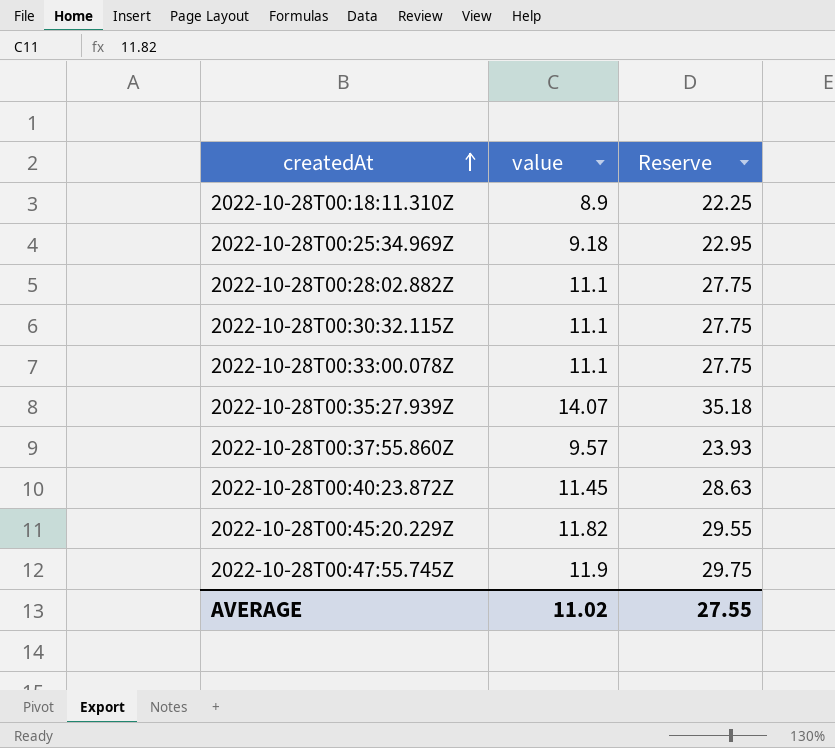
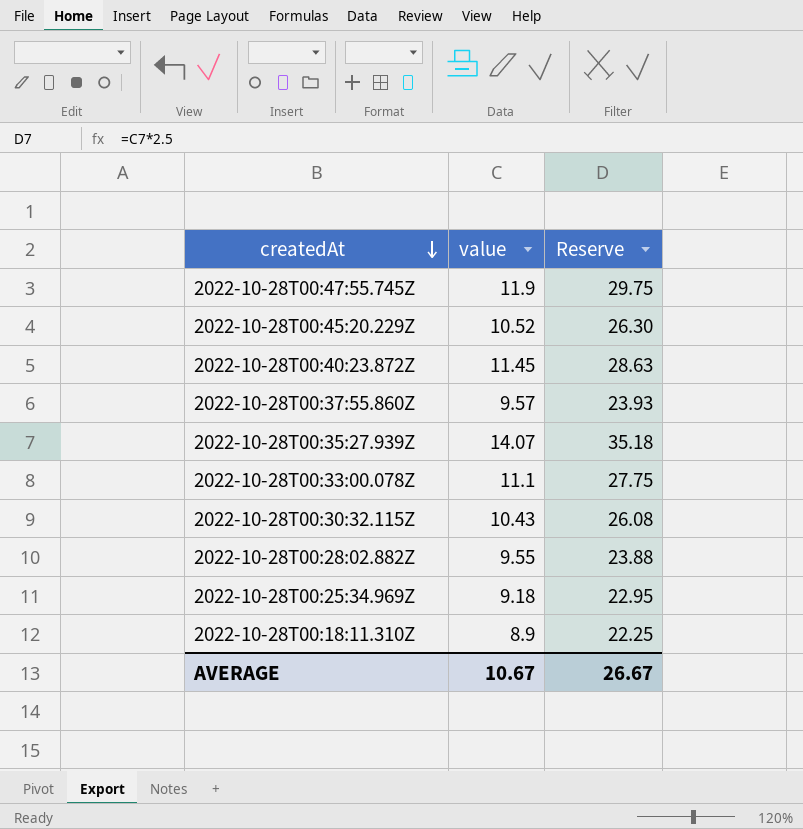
row order: createdAt ascending -> createdAt descending
2022-10-28T00:45:20.229Z | value: 11.82 -> 10.52
2022-10-28T00:45:20.229Z | Reserve: 29.55 -> 26.30
2022-10-28T00:30:32.115Z | value: 11.1 -> 10.43
2022-10-28T00:30:32.115Z | Reserve: 27.75 -> 26.08
2022-10-28T00:28:02.882Z | value: 11.1 -> 9.55
2022-10-28T00:28:02.882Z | Reserve: 27.75 -> 23.88
AVERAGE | value: 11.02 -> 10.67
AVERAGE | Reserve: 27.55 -> 26.67

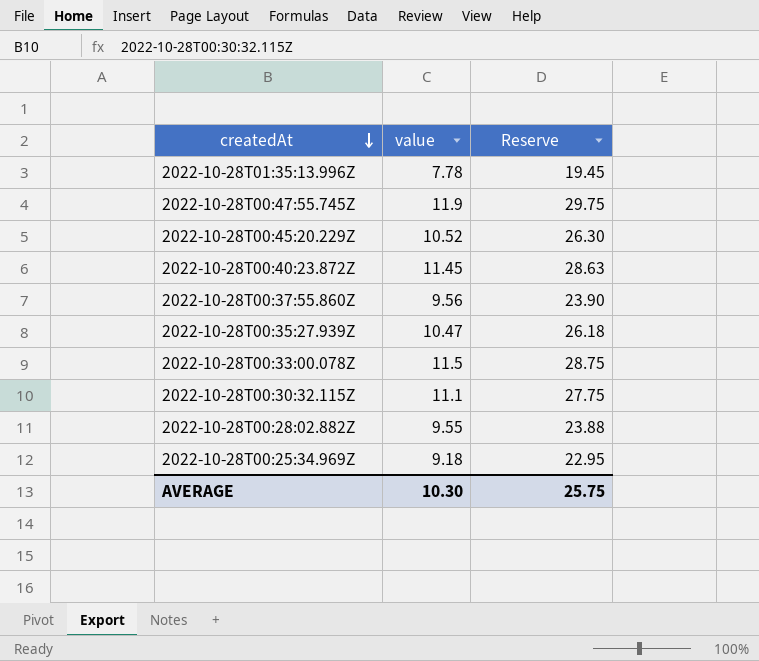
row 2022-10-28T00:18:11.310Z: 8.9 | 22.25 -> none
row 2022-10-28T01:35:13.996Z: none -> 7.78 | 19.45
2022-10-28T00:37:55.860Z | value: 9.57 -> 9.56
2022-10-28T00:37:55.860Z | Reserve: 23.93 -> 23.90
2022-10-28T00:35:27.939Z | value: 14.07 -> 10.47
2022-10-28T00:35:27.939Z | Reserve: 35.18 -> 26.18
2022-10-28T00:33:00.078Z | value: 11.1 -> 11.5
2022-10-28T00:33:00.078Z | Reserve: 27.75 -> 28.75
2022-10-28T00:30:32.115Z | value: 10.43 -> 11.1
2022-10-28T00:30:32.115Z | Reserve: 26.08 -> 27.75
AVERAGE | value: 10.67 -> 10.30
AVERAGE | Reserve: 26.67 -> 25.75

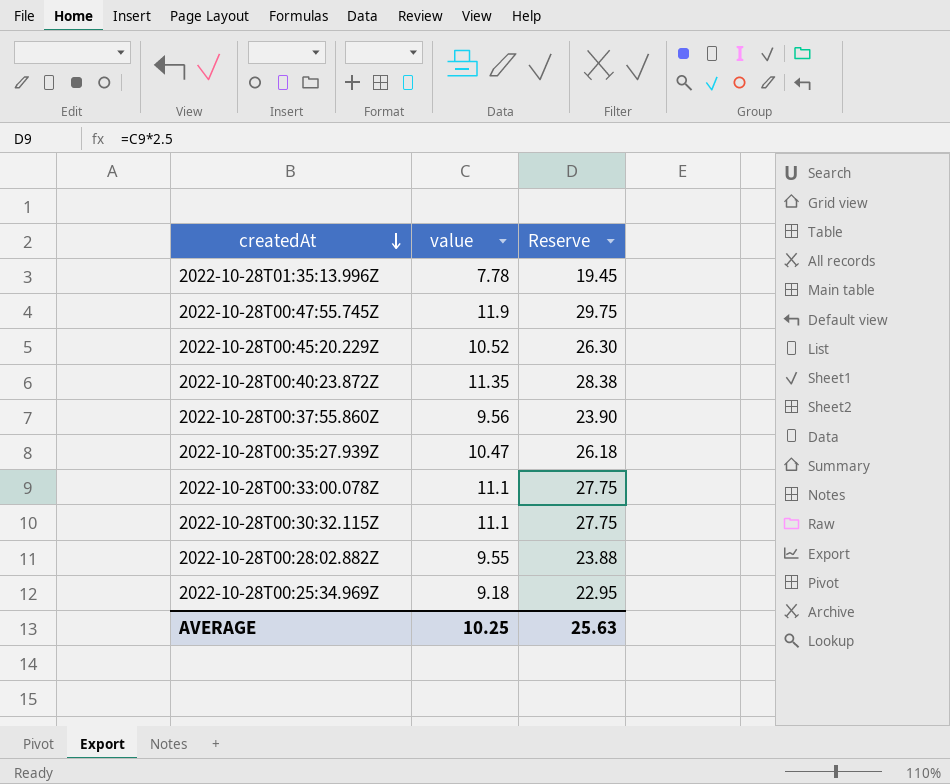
2022-10-28T00:40:23.872Z | value: 11.45 -> 11.35
2022-10-28T00:40:23.872Z | Reserve: 28.63 -> 28.38
2022-10-28T00:33:00.078Z | value: 11.5 -> 11.1
2022-10-28T00:33:00.078Z | Reserve: 28.75 -> 27.75
AVERAGE | value: 10.30 -> 10.25
AVERAGE | Reserve: 25.75 -> 25.63

